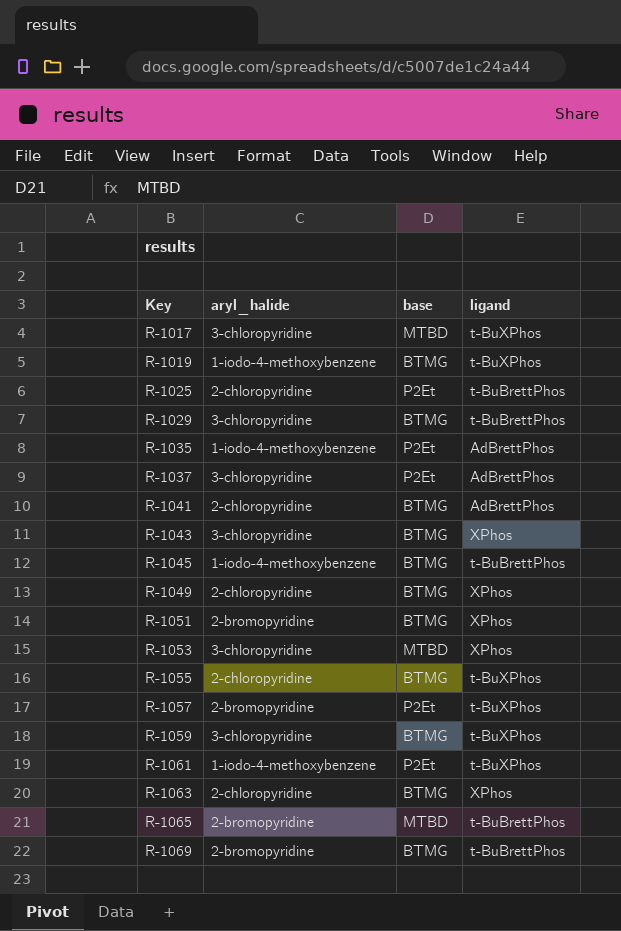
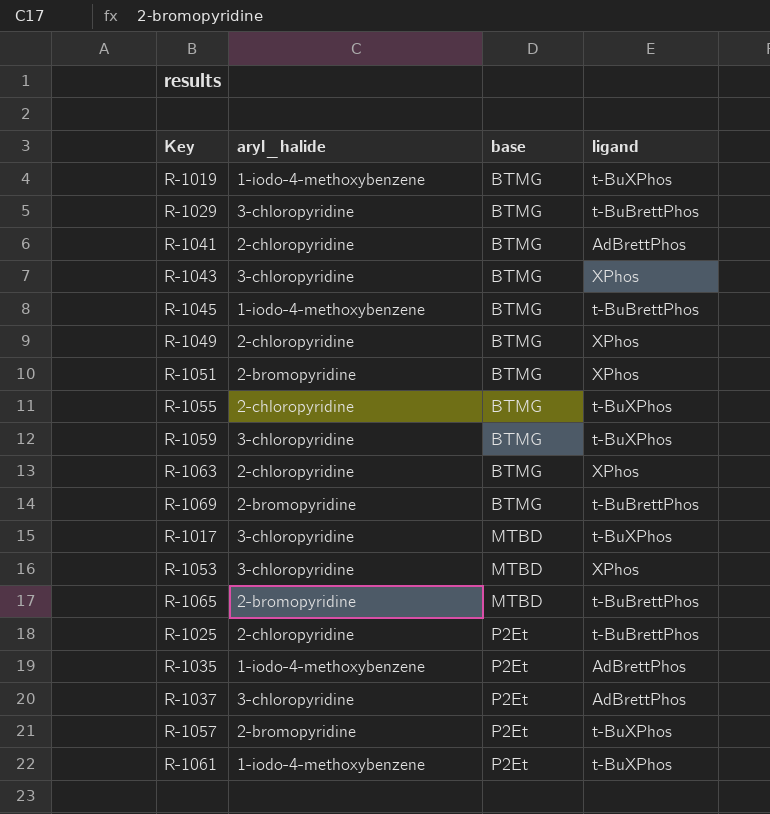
row order: Key ascending -> base ascending

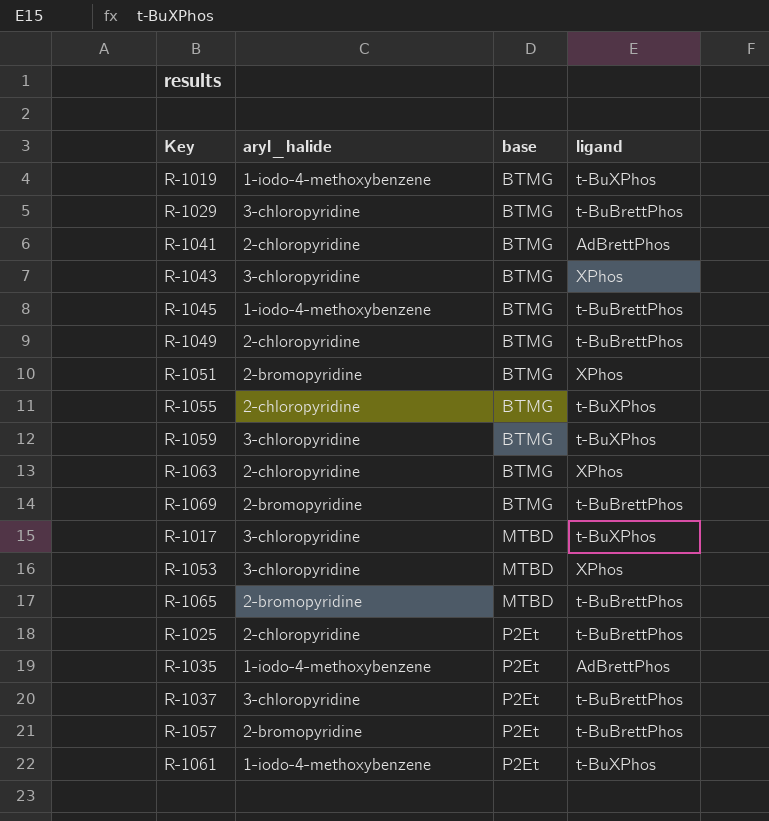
R-1049 | ligand: XPhos -> t-BuBrettPhos
R-1037 | ligand: AdBrettPhos -> t-BuBrettPhos
R-1057 | ligand: t-BuXPhos -> t-BuBrettPhos

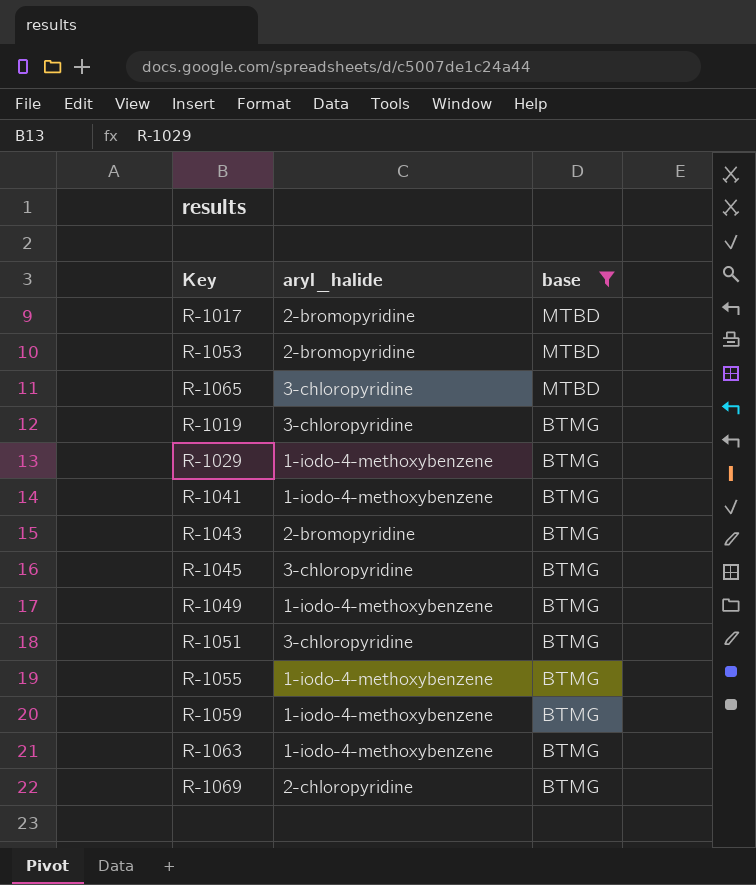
filter: none -> base != P2Et
row order: base ascending -> base descending
column ligand | position: 4 -> none
R-1017 | aryl_halide: 3-chloropyridine -> 2-bromopyridine
R-1053 | aryl_halide: 3-chloropyridine -> 2-bromopyridine
R-1065 | aryl_halide: 2-bromopyridine -> 3-chloropyridine
R-1019 | aryl_halide: 1-iodo-4-methoxybenzene -> 3-chloropyridine
R-1029 | aryl_halide: 3-chloropyridine -> 1-iodo-4-methoxybenzene
R-1041 | aryl_halide: 2-chloropyridine -> 1-iodo-4-methoxybenzene
R-1043 | aryl_halide: 3-chloropyridine -> 2-bromopyridine
R-1045 | aryl_halide: 1-iodo-4-methoxybenzene -> 3-chloropyridine
R-1049 | aryl_halide: 2-chloropyridine -> 1-iodo-4-methoxybenzene
R-1051 | aryl_halide: 2-bromopyridine -> 3-chloropyridine
R-1055 | aryl_halide: 2-chloropyridine -> 1-iodo-4-methoxybenzene
R-1059 | aryl_halide: 3-chloropyridine -> 1-iodo-4-methoxybenzene
R-1063 | aryl_halide: 2-chloropyridine -> 1-iodo-4-methoxybenzene
R-1069 | aryl_halide: 2-bromopyridine -> 2-chloropyridine

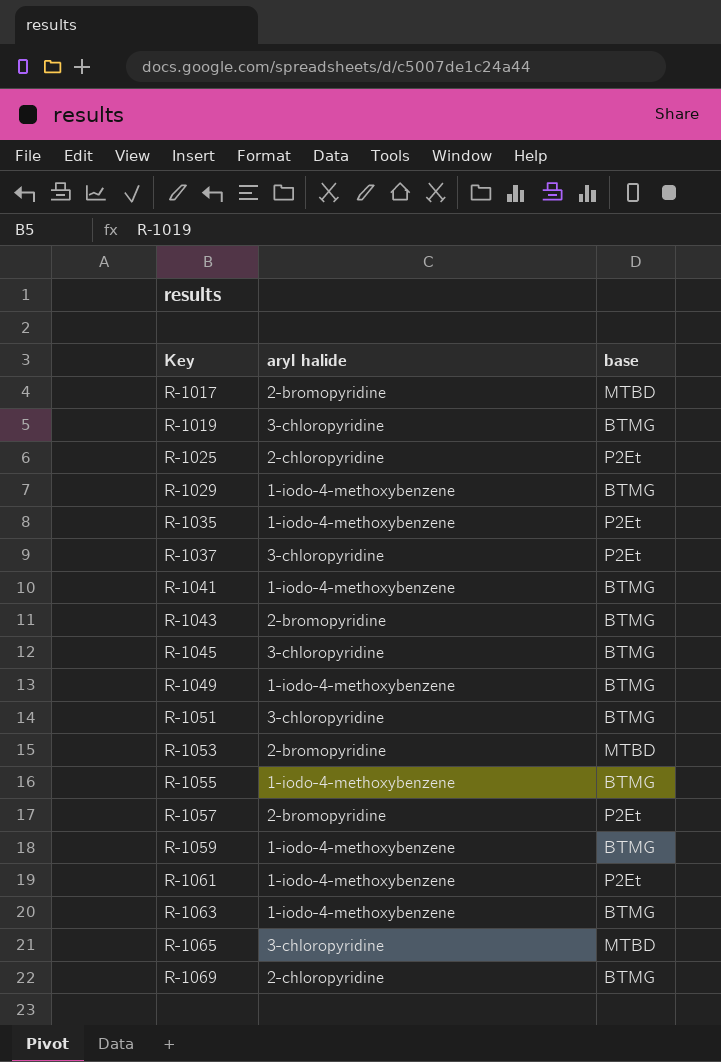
filter: base != P2Et -> none
row order: base descending -> Key ascending
column name: aryl_halide -> aryl halide

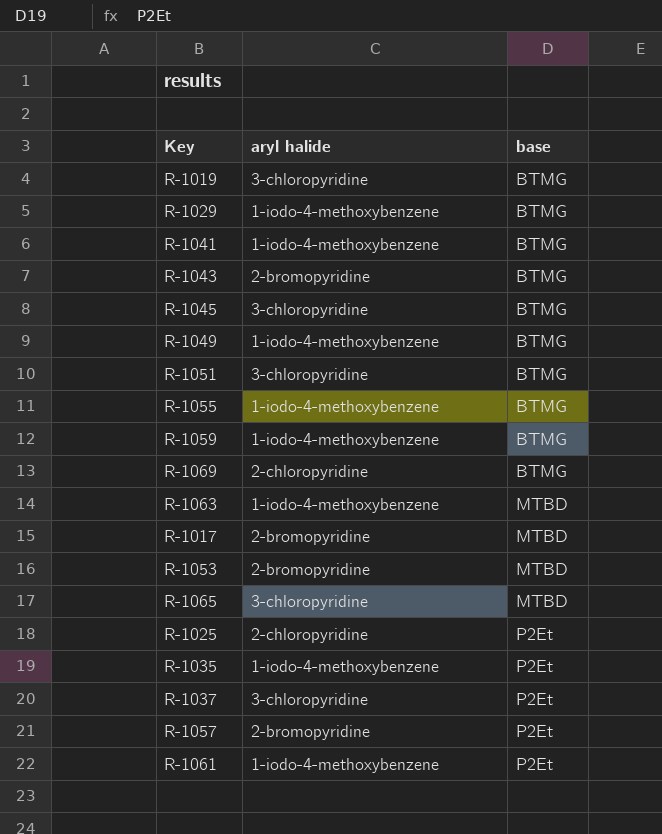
row order: Key ascending -> base ascending
R-1063 | base: BTMG -> MTBD

